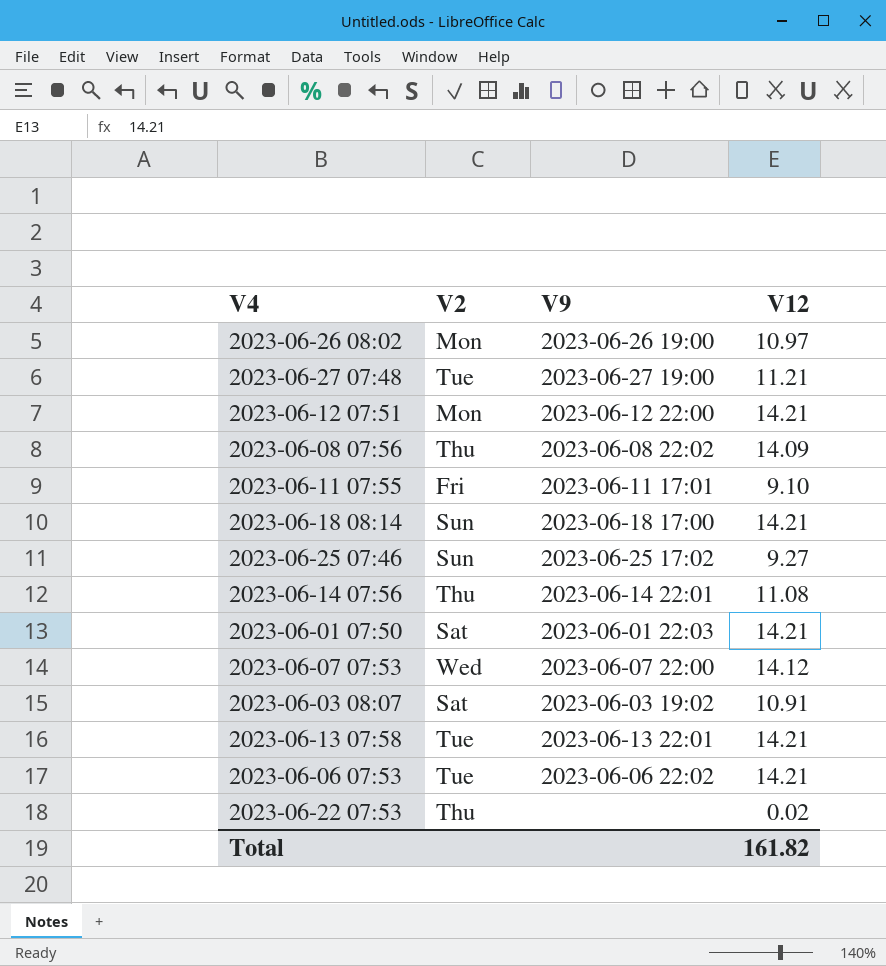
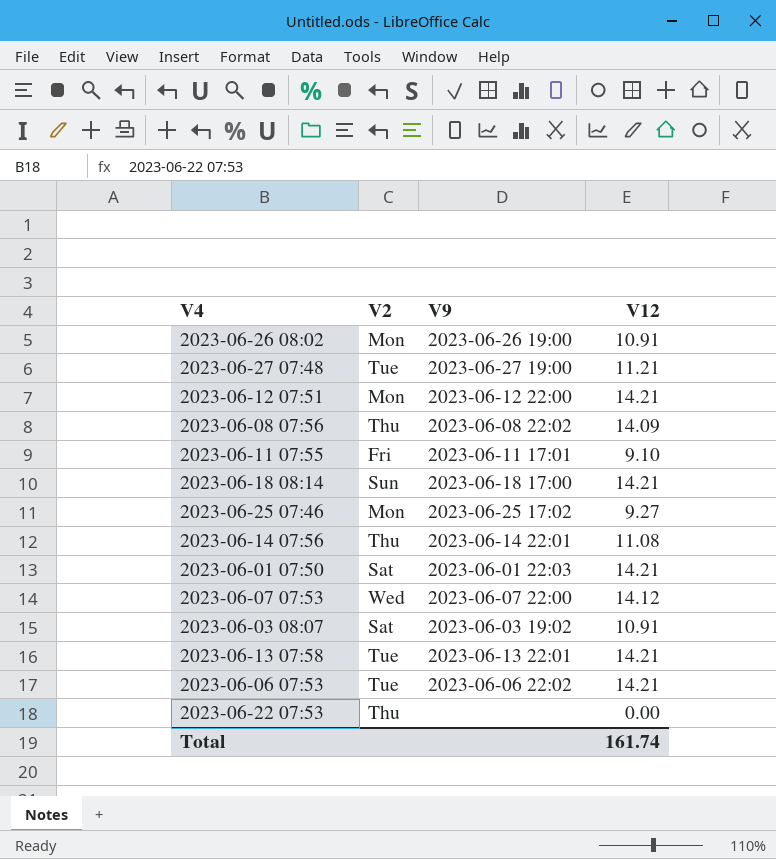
2023-06-26 08:02 | V12: 10.97 -> 10.91
2023-06-25 07:46 | V2: Sun -> Mon
2023-06-22 07:53 | V12: 0.02 -> 0.00
Total | V12: 161.82 -> 161.74

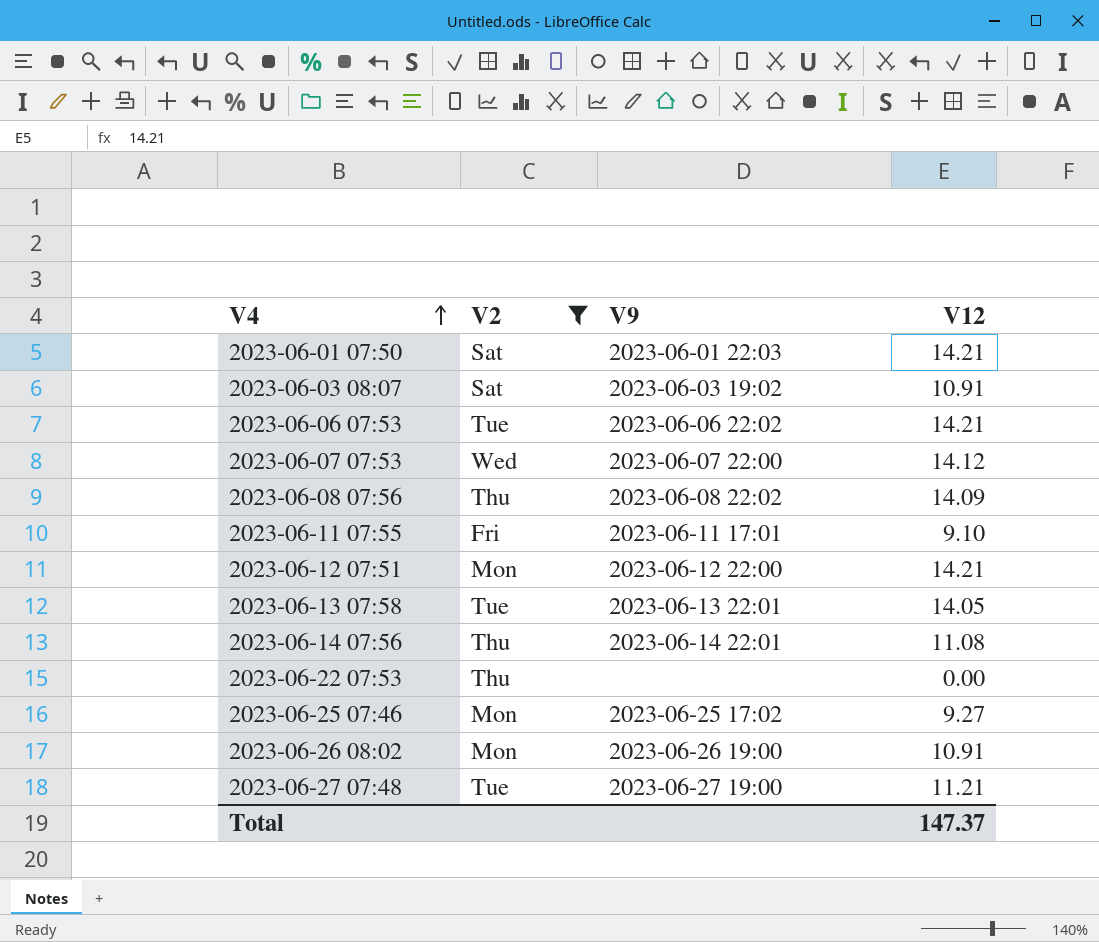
filter: none -> V2 != Sun
row order: none -> V4 ascending
2023-06-13 07:58 | V12: 14.21 -> 14.05
Total | V12: 161.74 -> 147.37

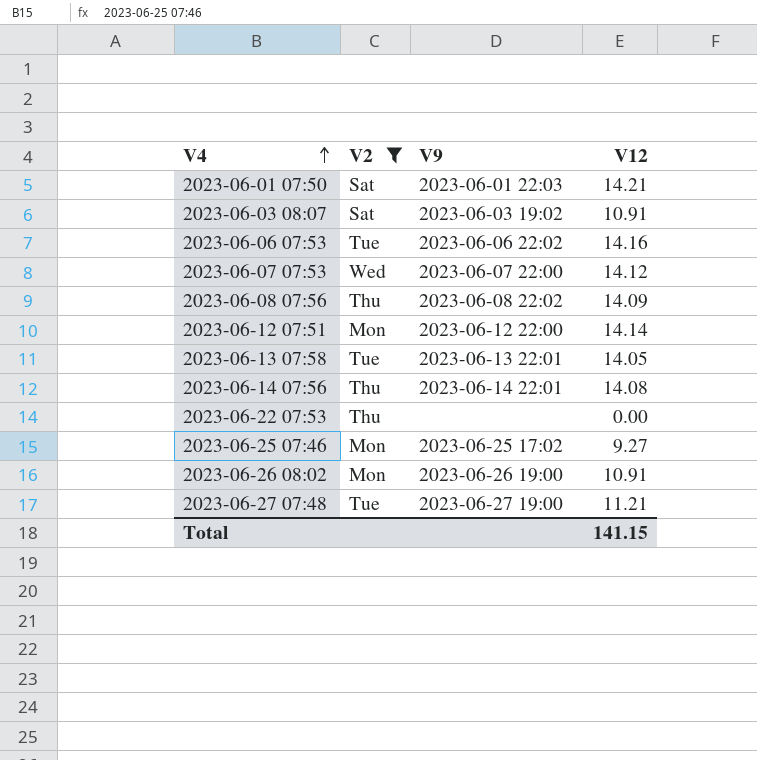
row 2023-06-11 07:55: Fri | 2023-06-11 17:01 | 9.10 -> none
2023-06-06 07:53 | V12: 14.21 -> 14.16
2023-06-12 07:51 | V12: 14.21 -> 14.14
2023-06-14 07:56 | V12: 11.08 -> 14.08
Total | V12: 147.37 -> 141.15

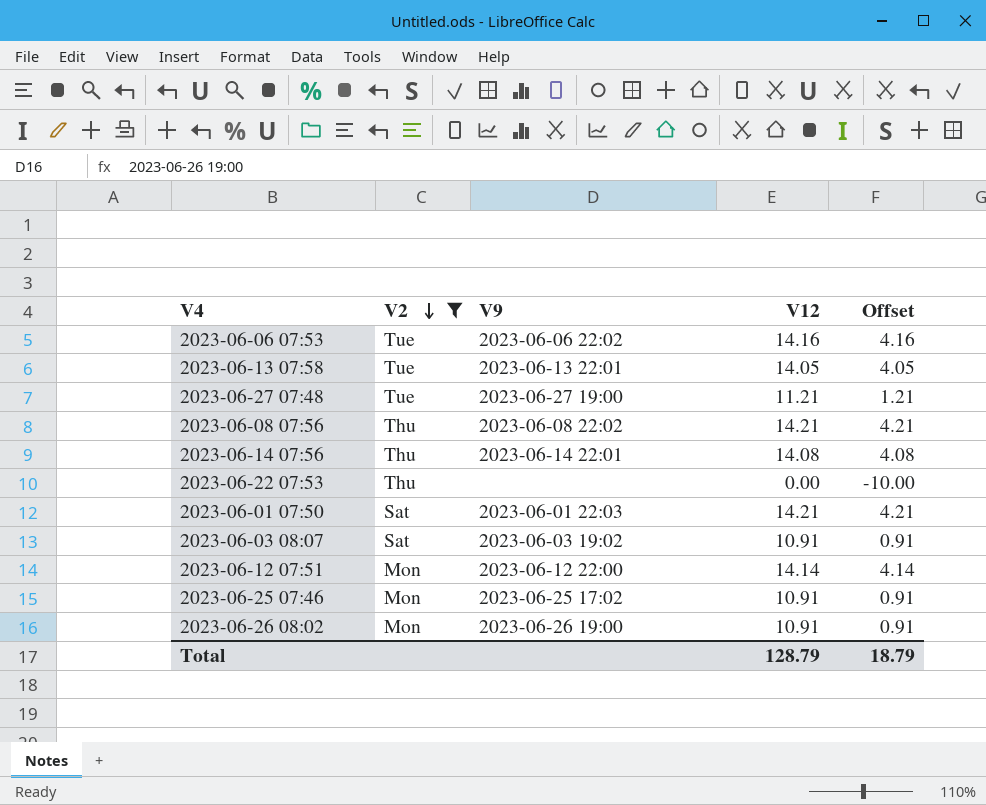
row order: V4 ascending -> V2 descending
column Offset | formula: none -> [V12] - 10
row 2023-06-07 07:53: Wed | 2023-06-07 22:00 | 14.12 -> none
2023-06-08 07:56 | V12: 14.09 -> 14.21
2023-06-25 07:46 | V12: 9.27 -> 10.91
Total | V12: 141.15 -> 128.79

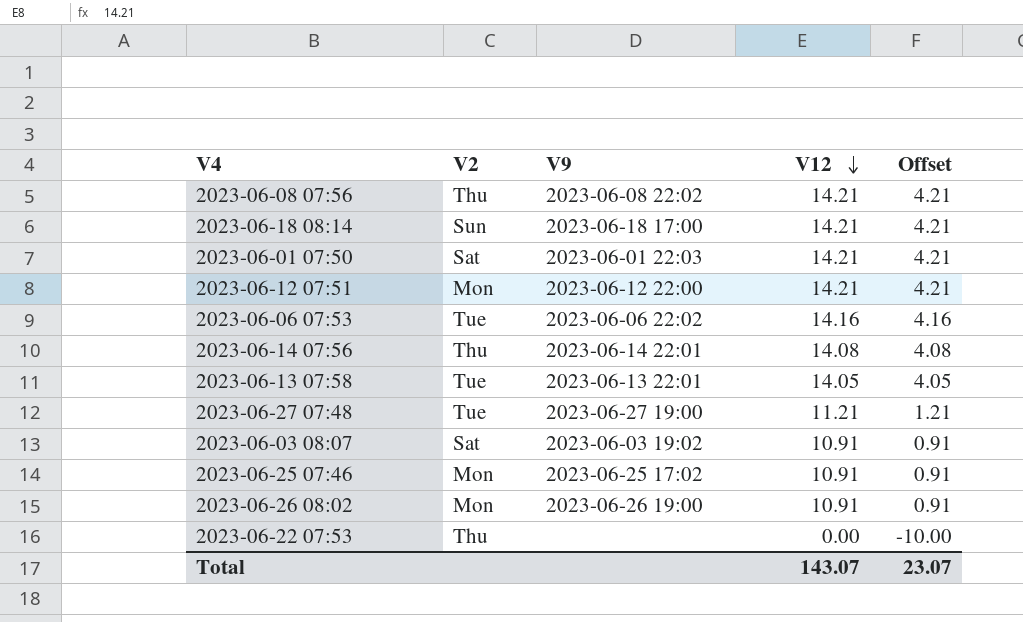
filter: V2 != Sun -> none
row order: V2 descending -> V12 descending
2023-06-12 07:51 | V12: 14.14 -> 14.21
2023-06-12 07:51 | Offset: 4.14 -> 4.21
Total | V12: 128.79 -> 143.07
Total | Offset: 18.79 -> 23.07

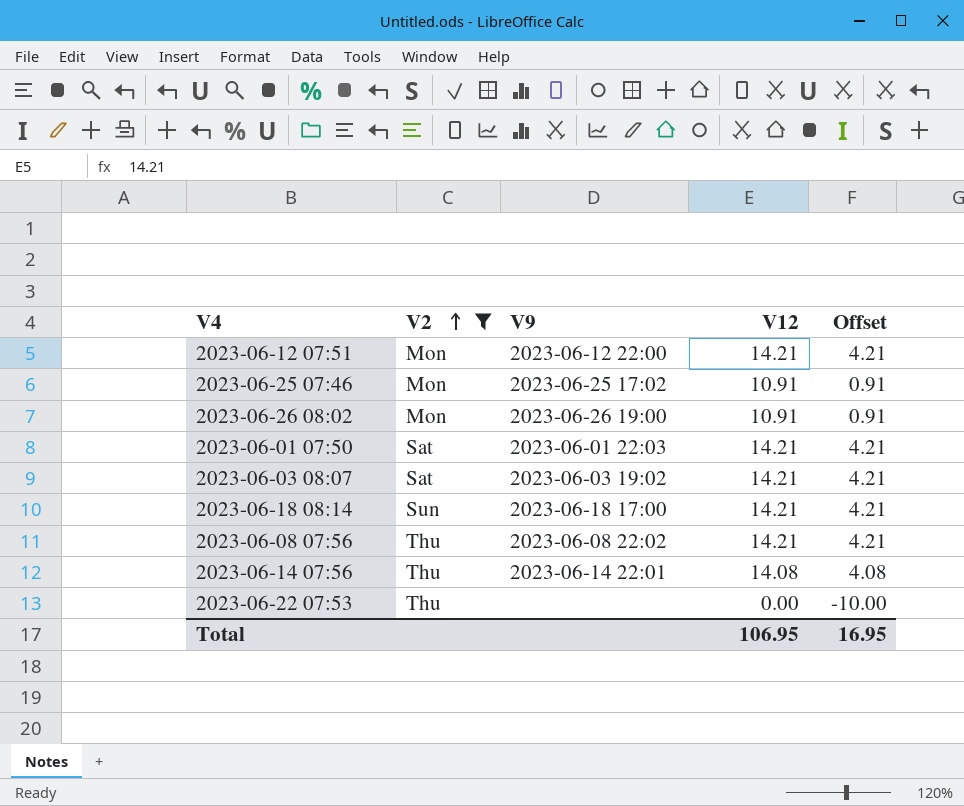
filter: none -> V2 != Tue
row order: V12 descending -> V2 ascending
2023-06-03 08:07 | V12: 10.91 -> 14.21
2023-06-03 08:07 | Offset: 0.91 -> 4.21
Total | V12: 143.07 -> 106.95
Total | Offset: 23.07 -> 16.95

